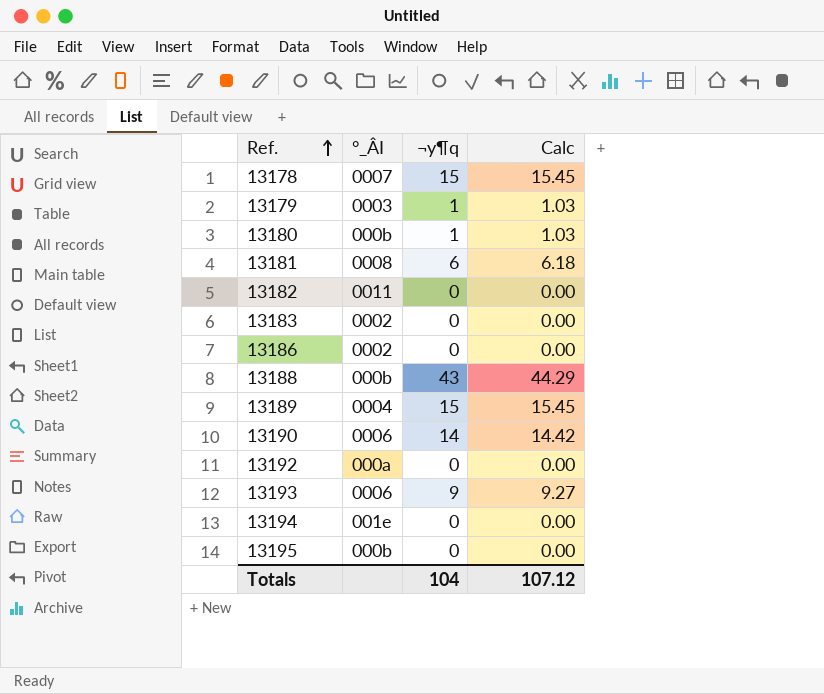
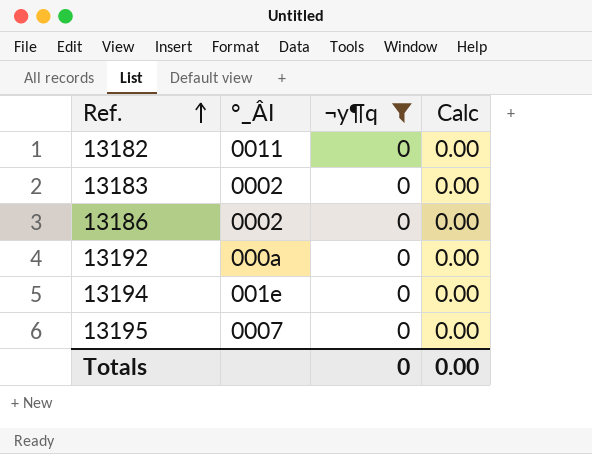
filter: none -> ¬y¶q = 0
13195 | °_ÂI: 000b -> 0007
Totals | ¬y¶q: 104 -> 0
Totals | Calc: 107.12 -> 0.00

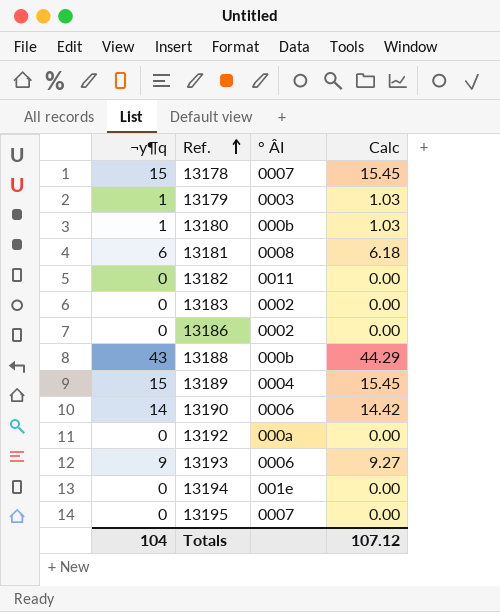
filter: ¬y¶q = 0 -> none
column ¬y¶q | position: 3 -> 1
column name: °_ÂI -> ° ÂI
Totals | ¬y¶q: 0 -> 104
Totals | Calc: 0.00 -> 107.12

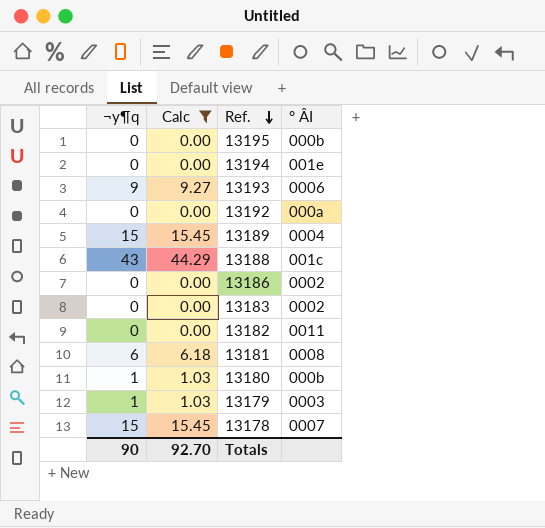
filter: none -> Calc != 14.42
row order: Ref. ascending -> Ref. descending
column Calc | position: 4 -> 2
13195 | ° ÂI: 0007 -> 000b
13188 | ° ÂI: 000b -> 001c
Totals | ¬y¶q: 104 -> 90
Totals | Calc: 107.12 -> 92.70

